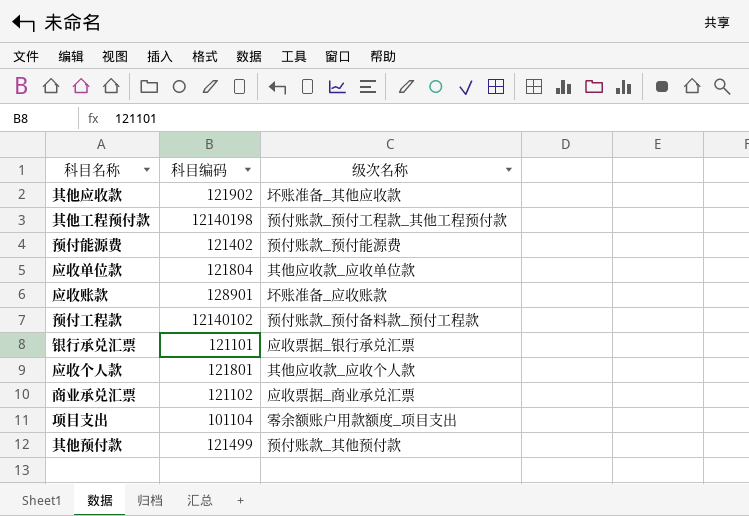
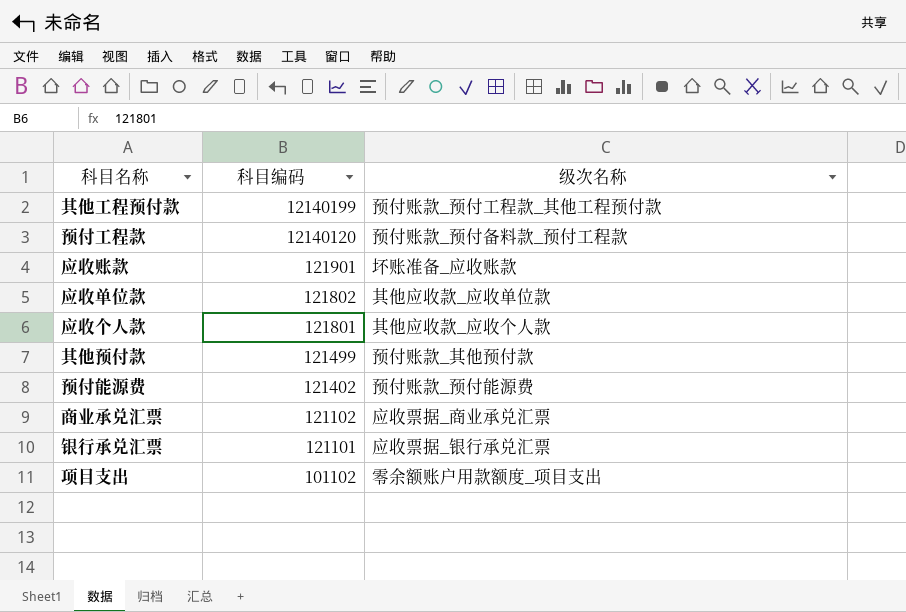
row order: none -> 科目编码 descending
row 其他应收款: 121902 | 坏账准备_其他应收款 -> none
其他工程预付款 | 科目编码: 12140198 -> 12140199
预付工程款 | 科目编码: 12140102 -> 12140120
应收账款 | 科目编码: 128901 -> 121901
应收单位款 | 科目编码: 121804 -> 121802
项目支出 | 科目编码: 101104 -> 101102

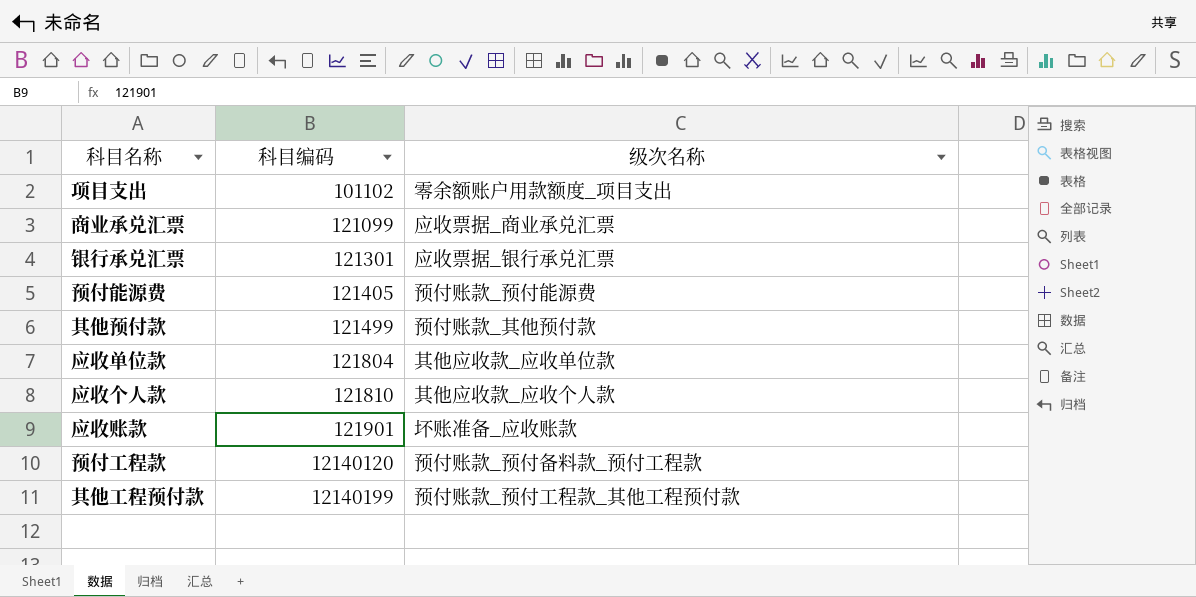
row order: 科目编码 descending -> 科目编码 ascending
商业承兑汇票 | 科目编码: 121102 -> 121099
银行承兑汇票 | 科目编码: 121101 -> 121301
预付能源费 | 科目编码: 121402 -> 121405
应收单位款 | 科目编码: 121802 -> 121804
应收个人款 | 科目编码: 121801 -> 121810

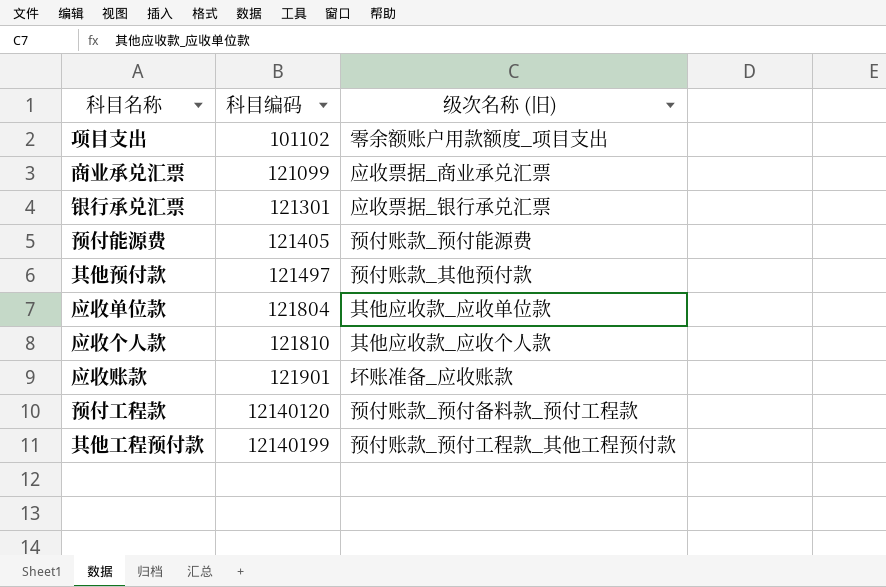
column name: 级次名称 -> 级次名称 (旧)
其他预付款 | 科目编码: 121499 -> 121497

